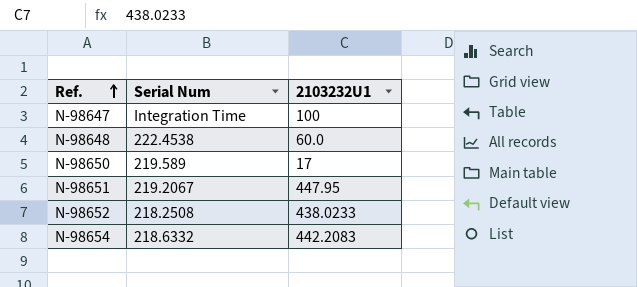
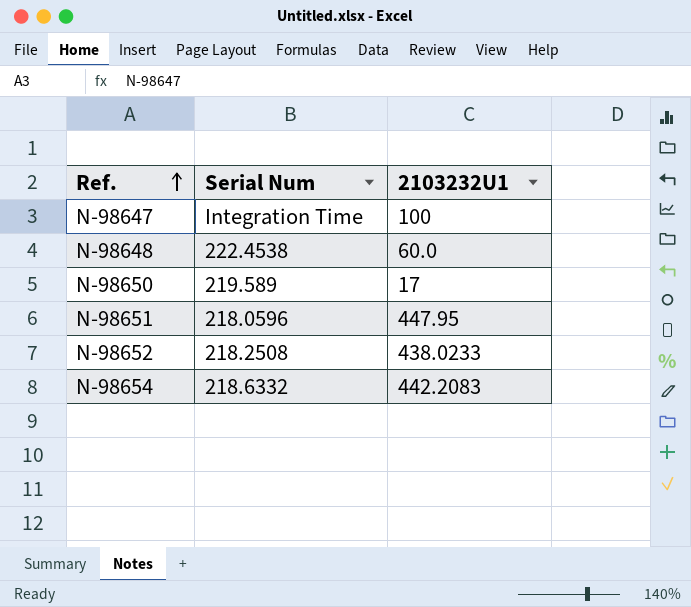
N-98651 | Serial Num: 219.2067 -> 218.0596

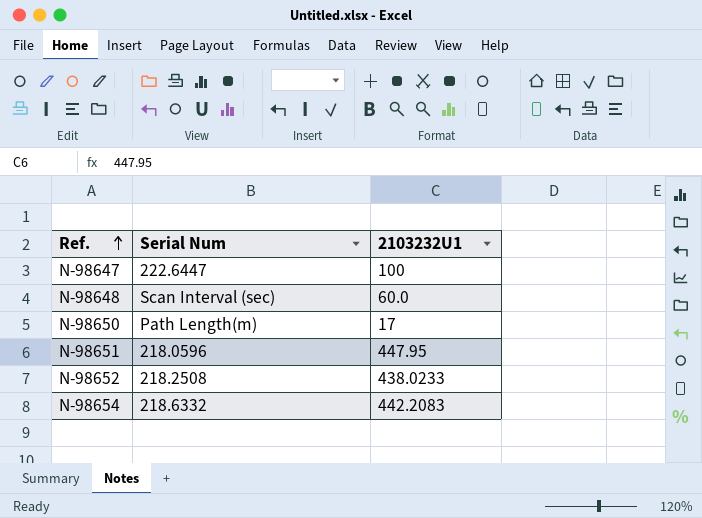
N-98647 | Serial Num: Integration Time -> 222.6447
N-98648 | Serial Num: 222.4538 -> Scan Interval (sec)
N-98650 | Serial Num: 219.589 -> Path Length(m)

